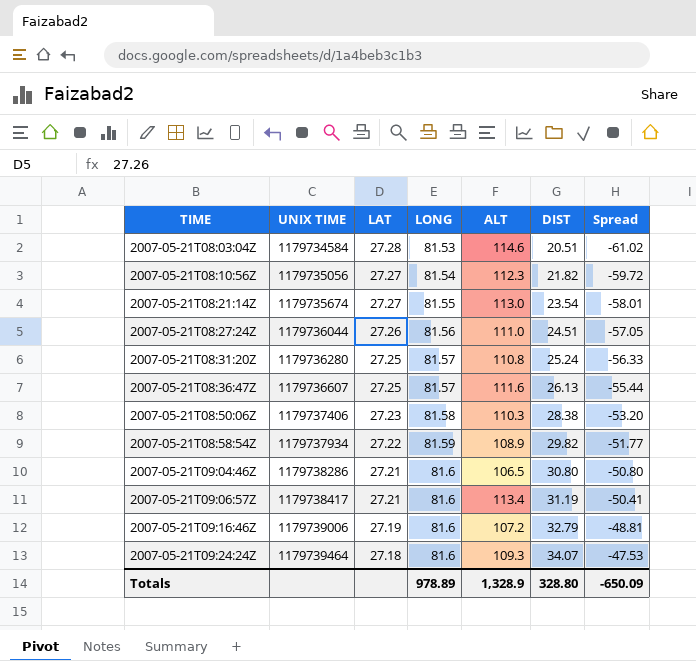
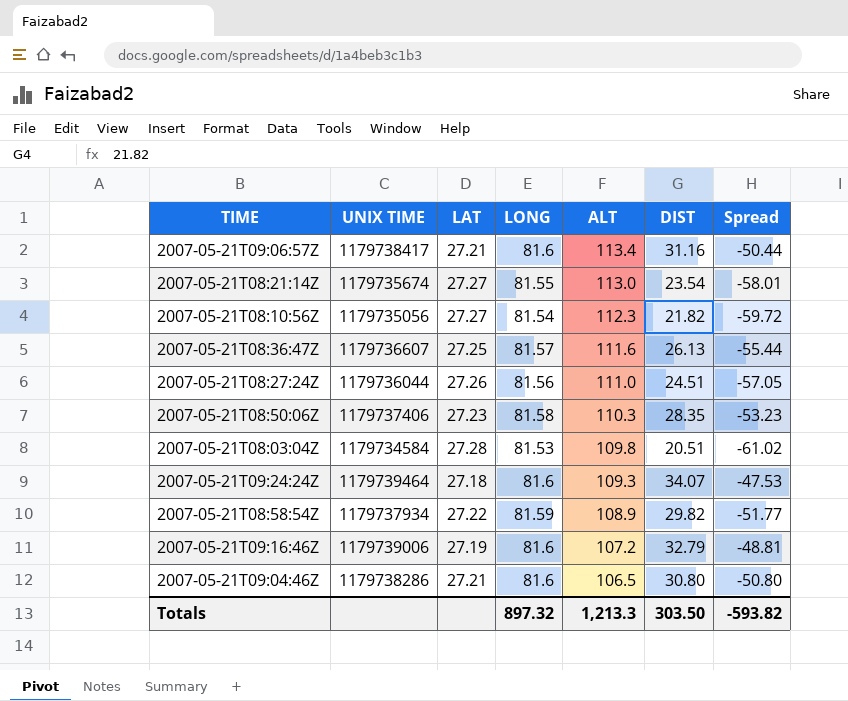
row order: TIME ascending -> ALT descending
row 2007-05-21T08:31:20Z: 1179736280 | 27.25 | 81.57 | 110.8 | 25.24 | -56.33 -> none
2007-05-21T09:06:57Z | DIST: 31.19 -> 31.16
2007-05-21T09:06:57Z | Spread: -50.41 -> -50.44
2007-05-21T08:50:06Z | DIST: 28.38 -> 28.35
2007-05-21T08:50:06Z | Spread: -53.20 -> -53.23
2007-05-21T08:03:04Z | ALT: 114.6 -> 109.8
Totals | LONG: 978.89 -> 897.32
Totals | ALT: 1,328.9 -> 1,213.3
Totals | DIST: 328.80 -> 303.50
Totals | Spread: -650.09 -> -593.82

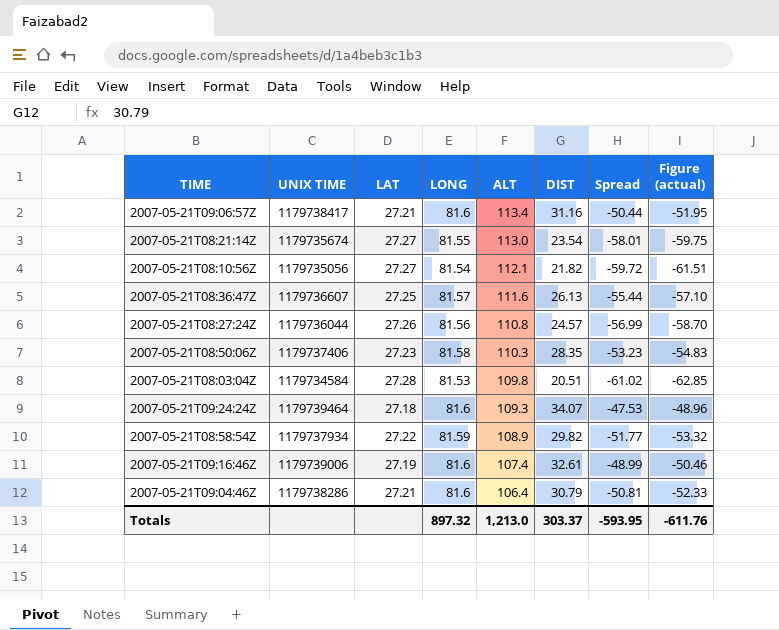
column Figure (actual) | formula: none -> [Spread] * 1.03
2007-05-21T08:10:56Z | ALT: 112.3 -> 112.1
2007-05-21T08:27:24Z | ALT: 111.0 -> 110.8
2007-05-21T08:27:24Z | DIST: 24.51 -> 24.57
2007-05-21T08:27:24Z | Spread: -57.05 -> -56.99
2007-05-21T09:16:46Z | ALT: 107.2 -> 107.4
2007-05-21T09:16:46Z | DIST: 32.79 -> 32.61
2007-05-21T09:16:46Z | Spread: -48.81 -> -48.99
2007-05-21T09:04:46Z | ALT: 106.5 -> 106.4
2007-05-21T09:04:46Z | DIST: 30.80 -> 30.79
2007-05-21T09:04:46Z | Spread: -50.80 -> -50.81
Totals | ALT: 1,213.3 -> 1,213.0
Totals | DIST: 303.50 -> 303.37
Totals | Spread: -593.82 -> -593.95

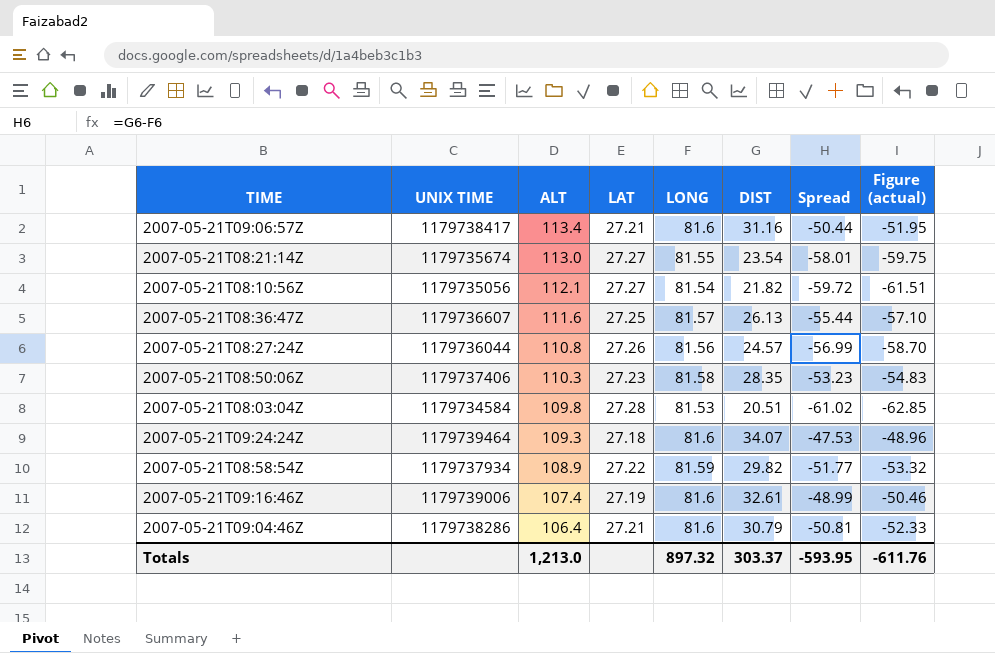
column ALT | position: 5 -> 3

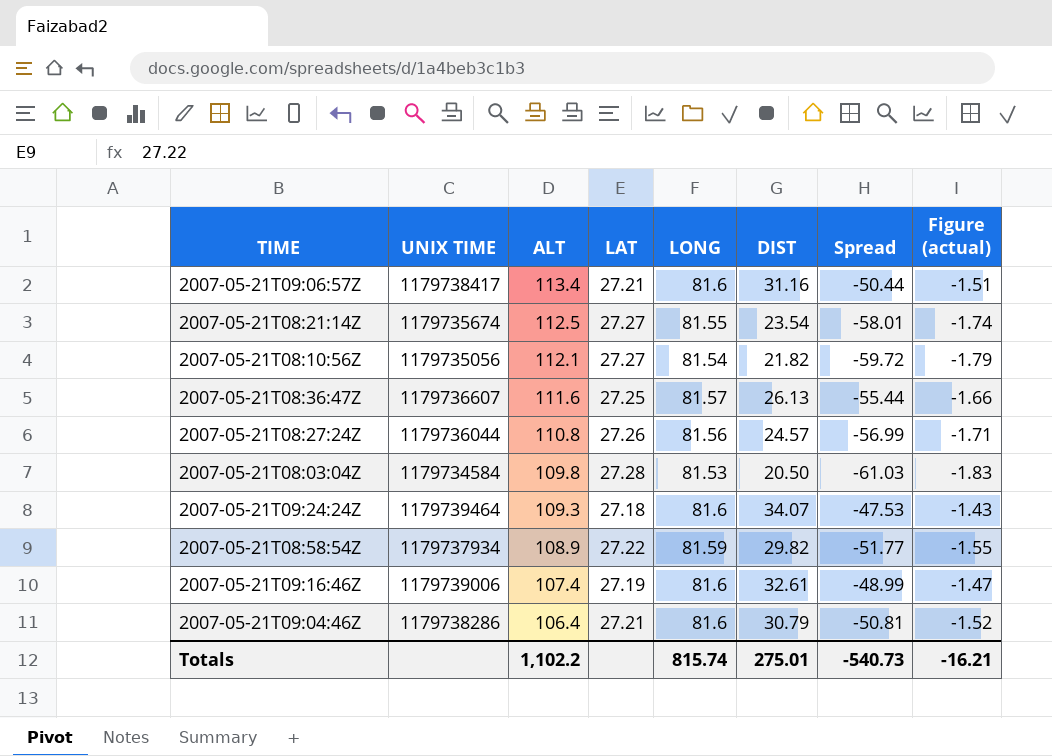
column Figure (actual) | formula: [Spread] * 1.03 -> [Spread] * 0.03
row 2007-05-21T08:50:06Z: 1179737406 | 110.3 | 27.23 | 81.58 | 28.35 | -53.23 | -54.83 -> none
2007-05-21T08:21:14Z | ALT: 113.0 -> 112.5
2007-05-21T08:03:04Z | DIST: 20.51 -> 20.50
2007-05-21T08:03:04Z | Spread: -61.02 -> -61.03
Totals | ALT: 1,213.0 -> 1,102.2
Totals | LONG: 897.32 -> 815.74
Totals | DIST: 303.37 -> 275.01
Totals | Spread: -593.95 -> -540.73
Totals | Figure (actual): -611.76 -> -16.21

